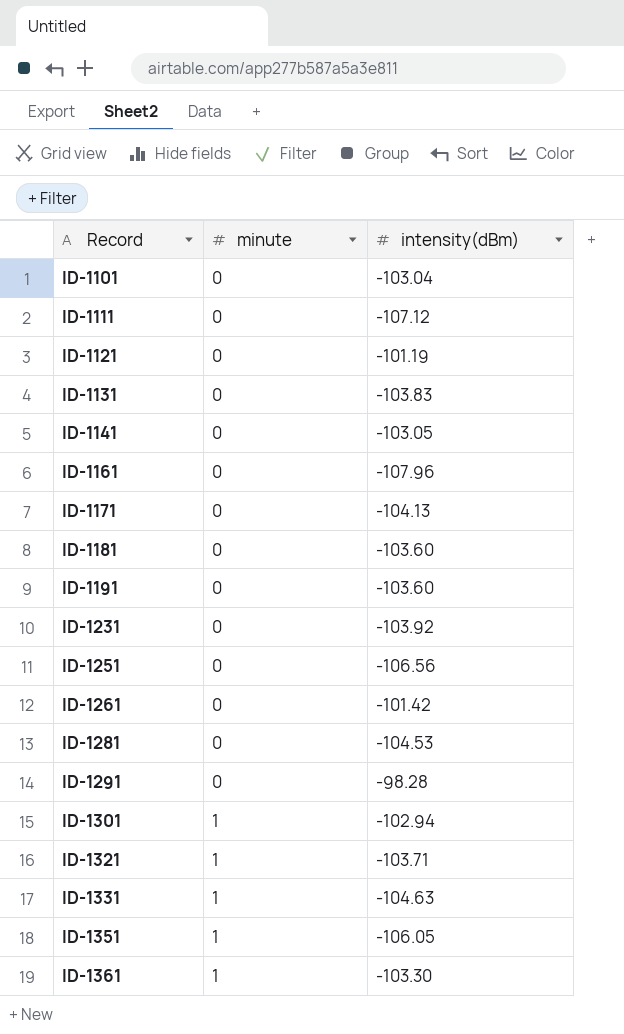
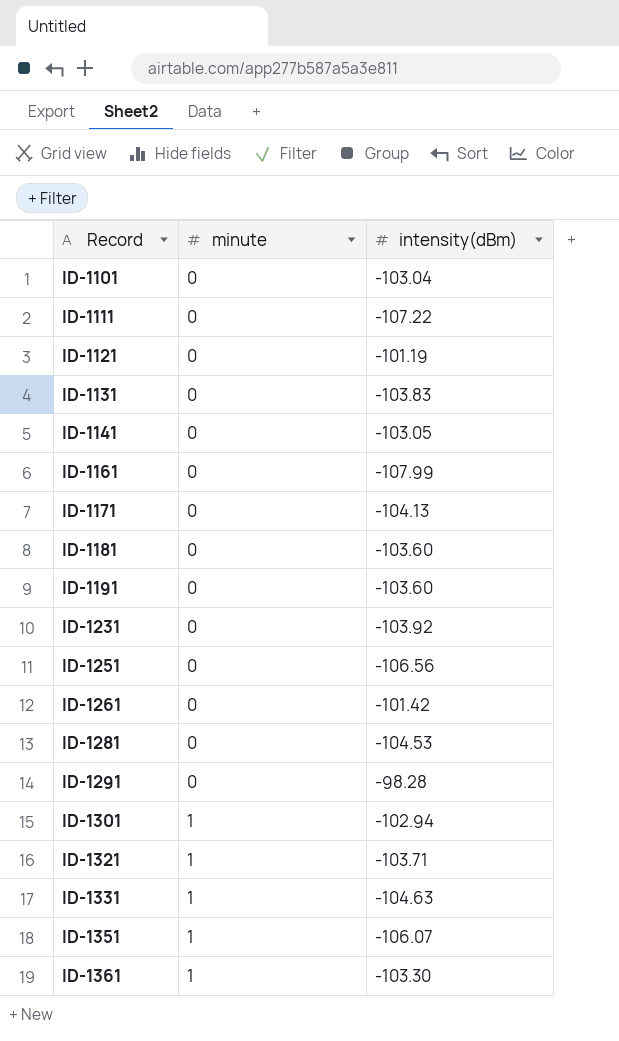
ID-1111 | intensity(dBm): -107.12 -> -107.22
ID-1161 | intensity(dBm): -107.96 -> -107.99
ID-1351 | intensity(dBm): -106.05 -> -106.07

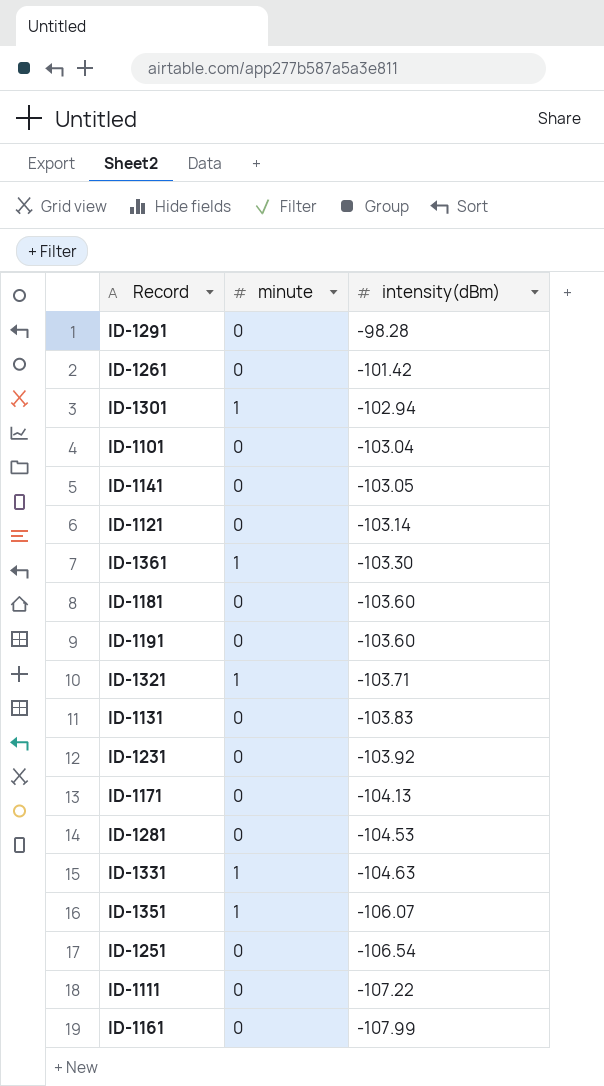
row order: Record ascending -> intensity(dBm) descending
ID-1121 | intensity(dBm): -101.19 -> -103.14
ID-1251 | intensity(dBm): -106.56 -> -106.54

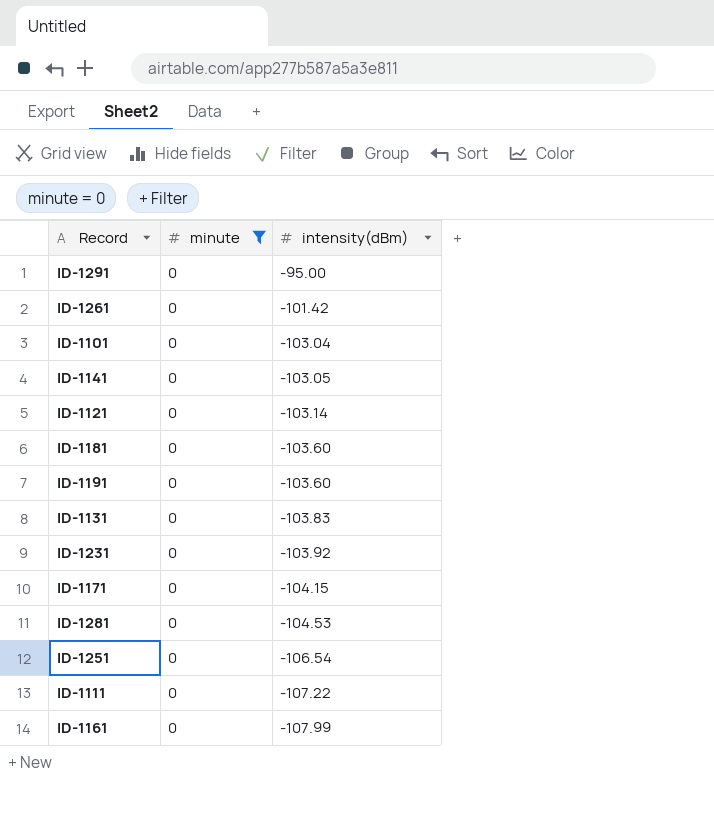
filter: none -> minute = 0
ID-1291 | intensity(dBm): -98.28 -> -95.00
ID-1171 | intensity(dBm): -104.13 -> -104.15

